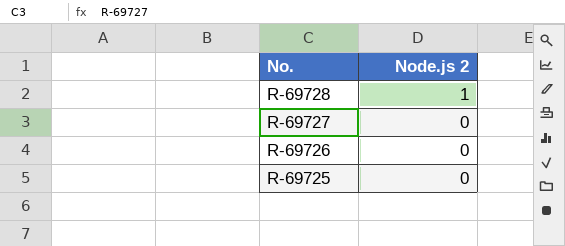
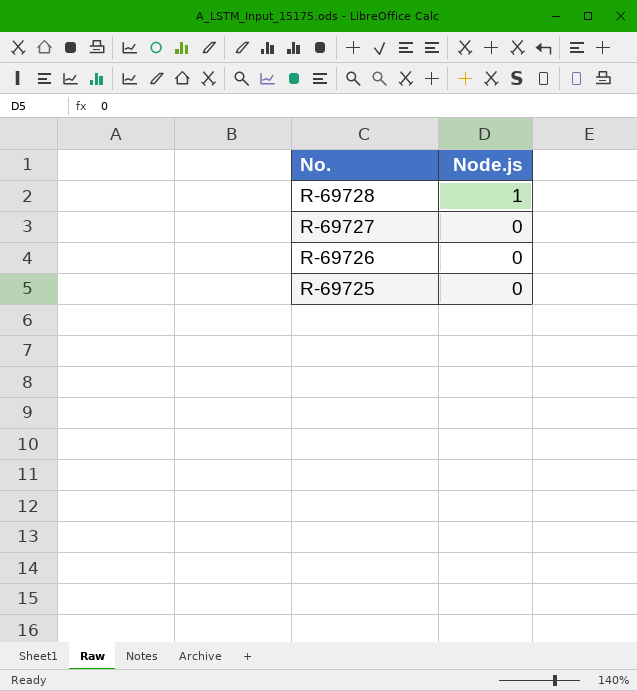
column name: Node.js 2 -> Node.js

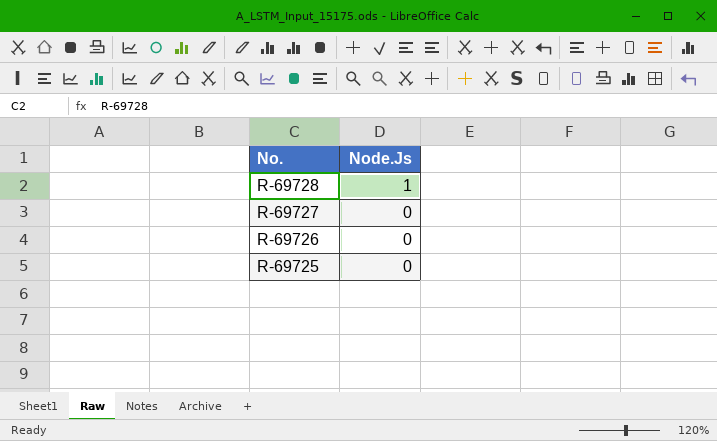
column name: Node.js -> Node.Js

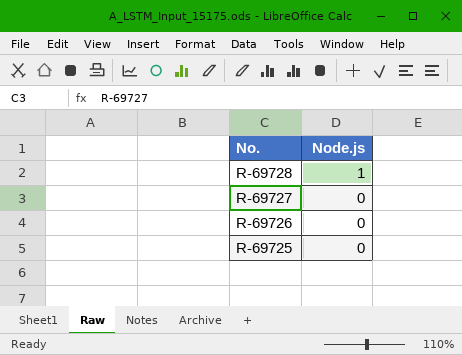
column name: Node.Js -> Node.js

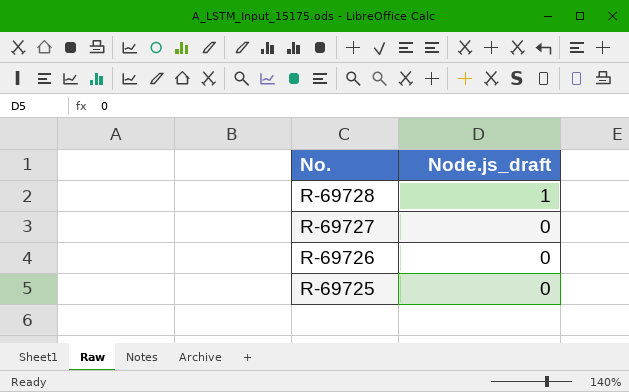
column name: Node.js -> Node.js_draft

